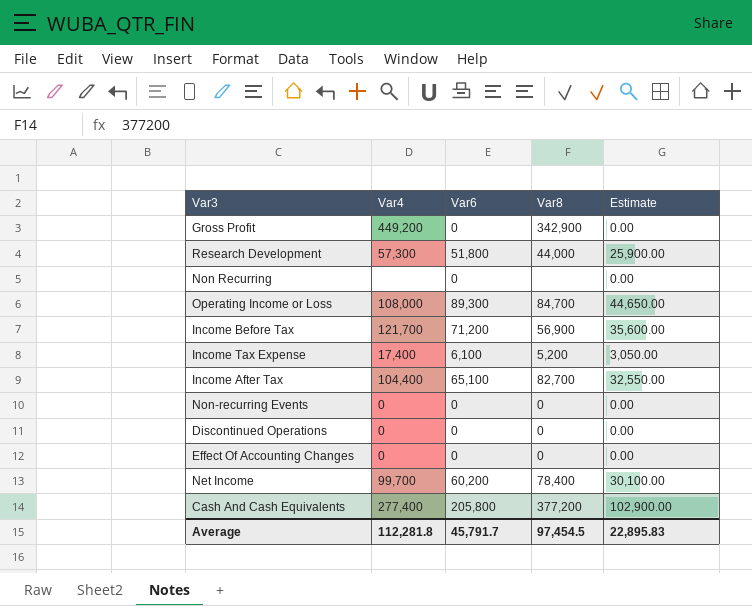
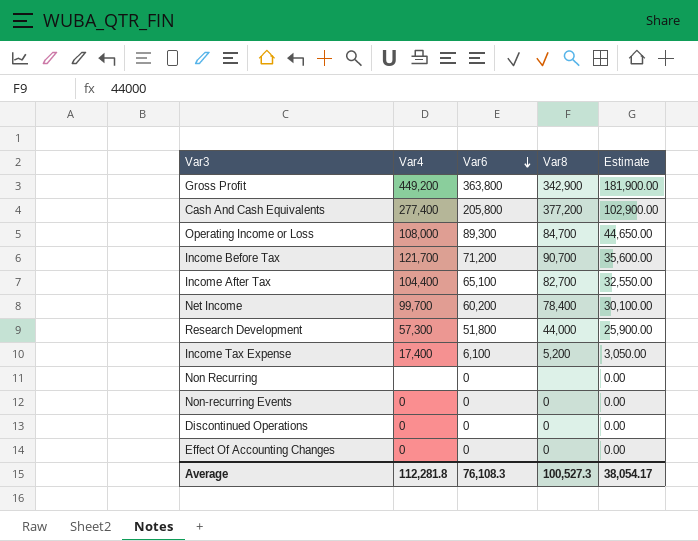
row order: none -> Var6 descending
Gross Profit | Var6: 0 -> 363,800
Gross Profit | Estimate: 0.00 -> 181,900.00
Income Before Tax | Var8: 56,900 -> 90,700
Average | Var6: 45,791.7 -> 76,108.3
Average | Var8: 97,454.5 -> 100,527.3
Average | Estimate: 22,895.83 -> 38,054.17

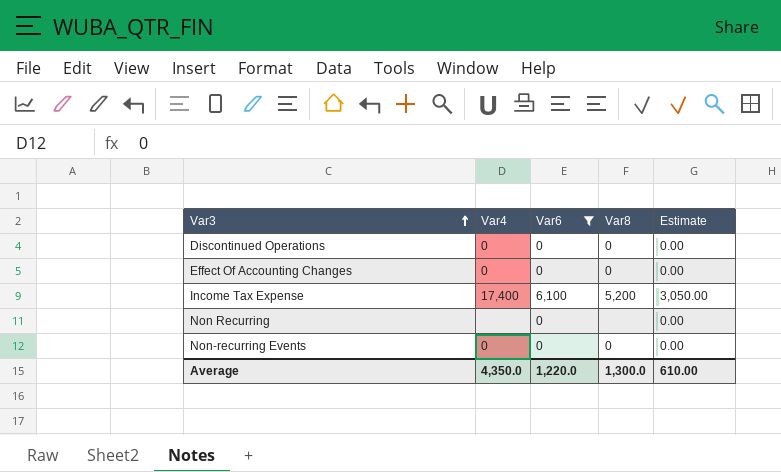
filter: none -> Var6 <= 6,100
row order: Var6 descending -> Var3 ascending
Average | Var4: 112,281.8 -> 4,350.0
Average | Var6: 76,108.3 -> 1,220.0
Average | Var8: 100,527.3 -> 1,300.0
Average | Estimate: 38,054.17 -> 610.00

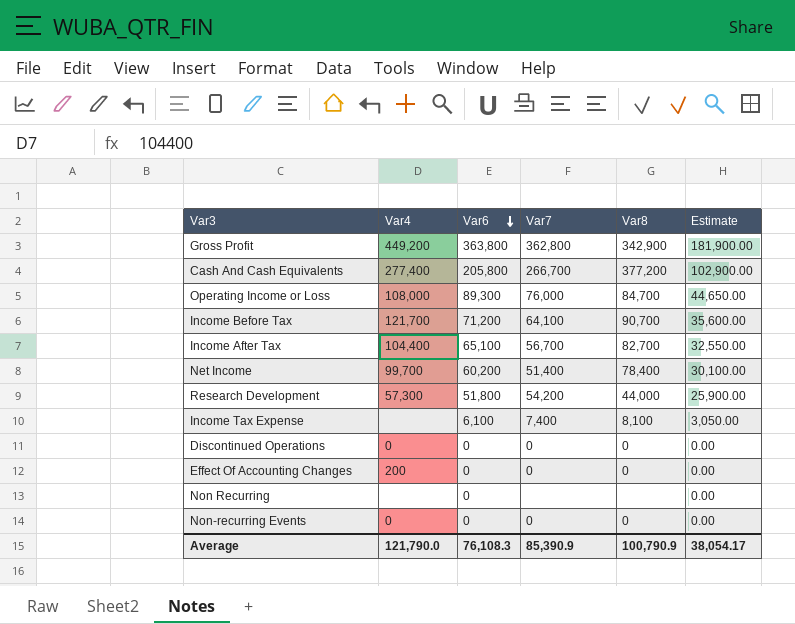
filter: Var6 <= 6,100 -> none
row order: Var3 ascending -> Var6 descending
column Var7 | position: none -> 4
Income Tax Expense | Var4: 17,400 -> none
Income Tax Expense | Var8: 5,200 -> 8,100
Effect Of Accounting Changes | Var4: 0 -> 200
Average | Var4: 4,350.0 -> 121,790.0
Average | Var6: 1,220.0 -> 76,108.3
Average | Var8: 1,300.0 -> 100,790.9
Average | Estimate: 610.00 -> 38,054.17

